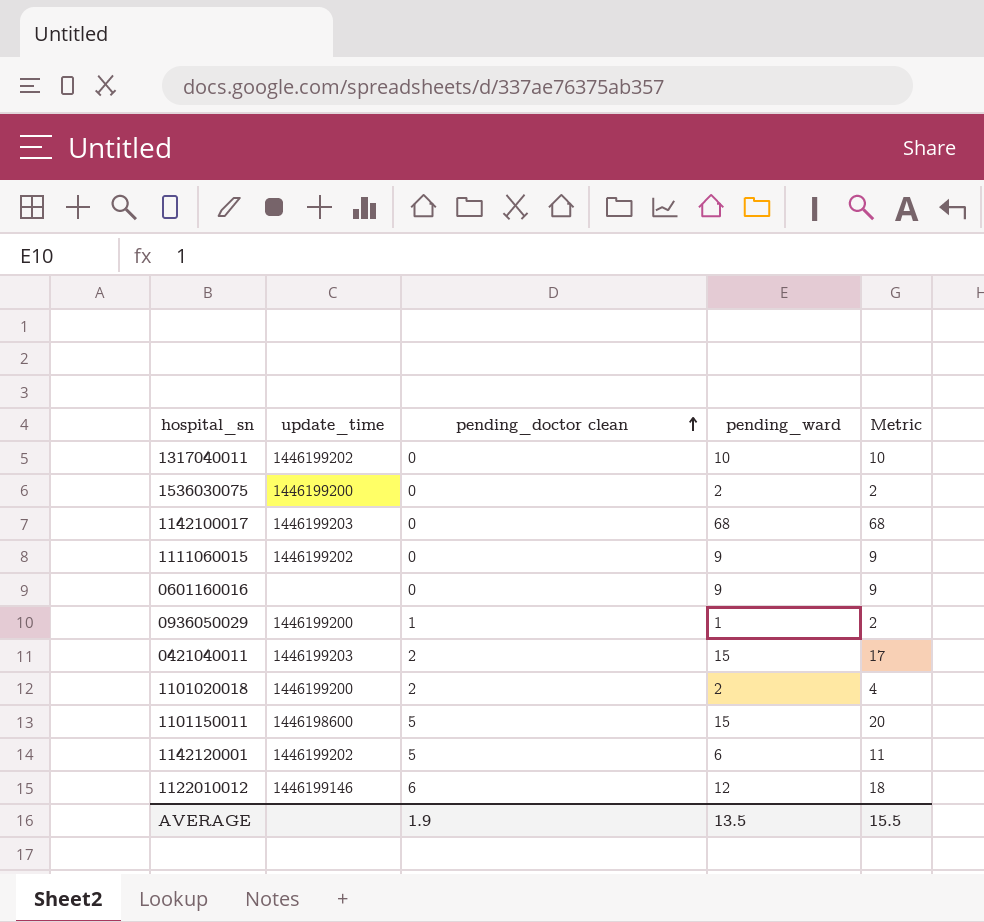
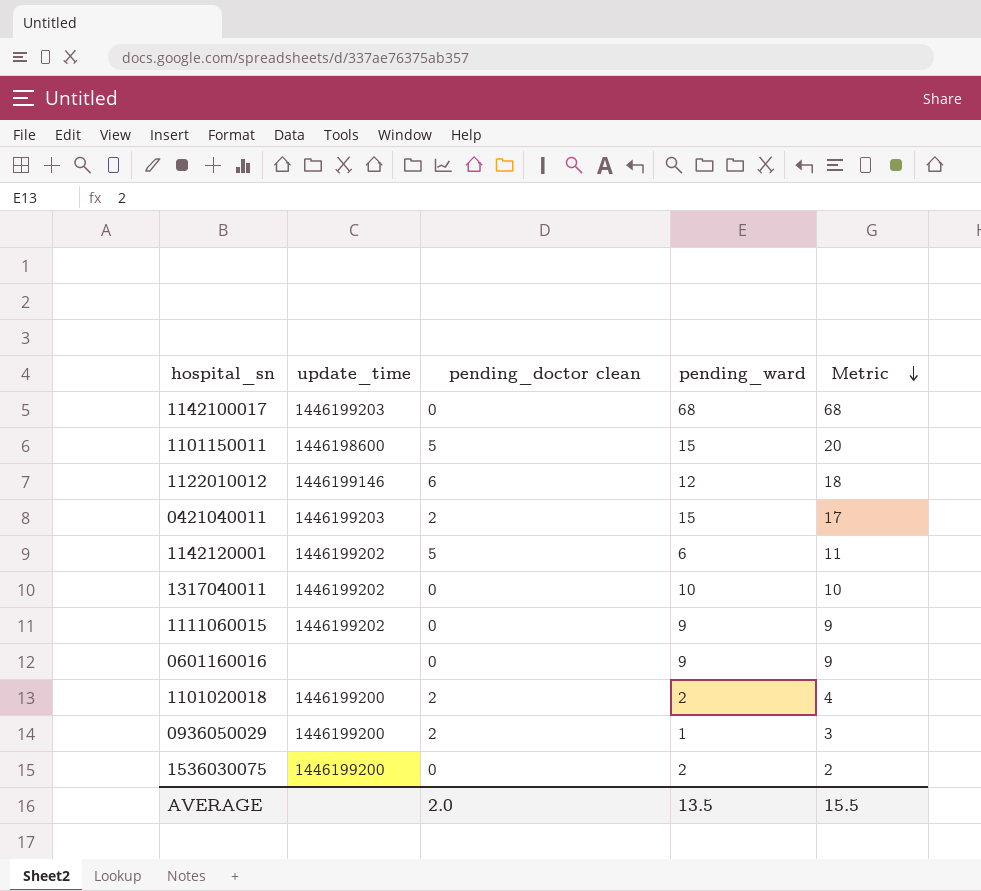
row order: pending_doctor clean ascending -> Metric descending
0936050029 | pending_doctor clean: 1 -> 2
0936050029 | Metric: 2 -> 3
AVERAGE | pending_doctor clean: 1.9 -> 2.0

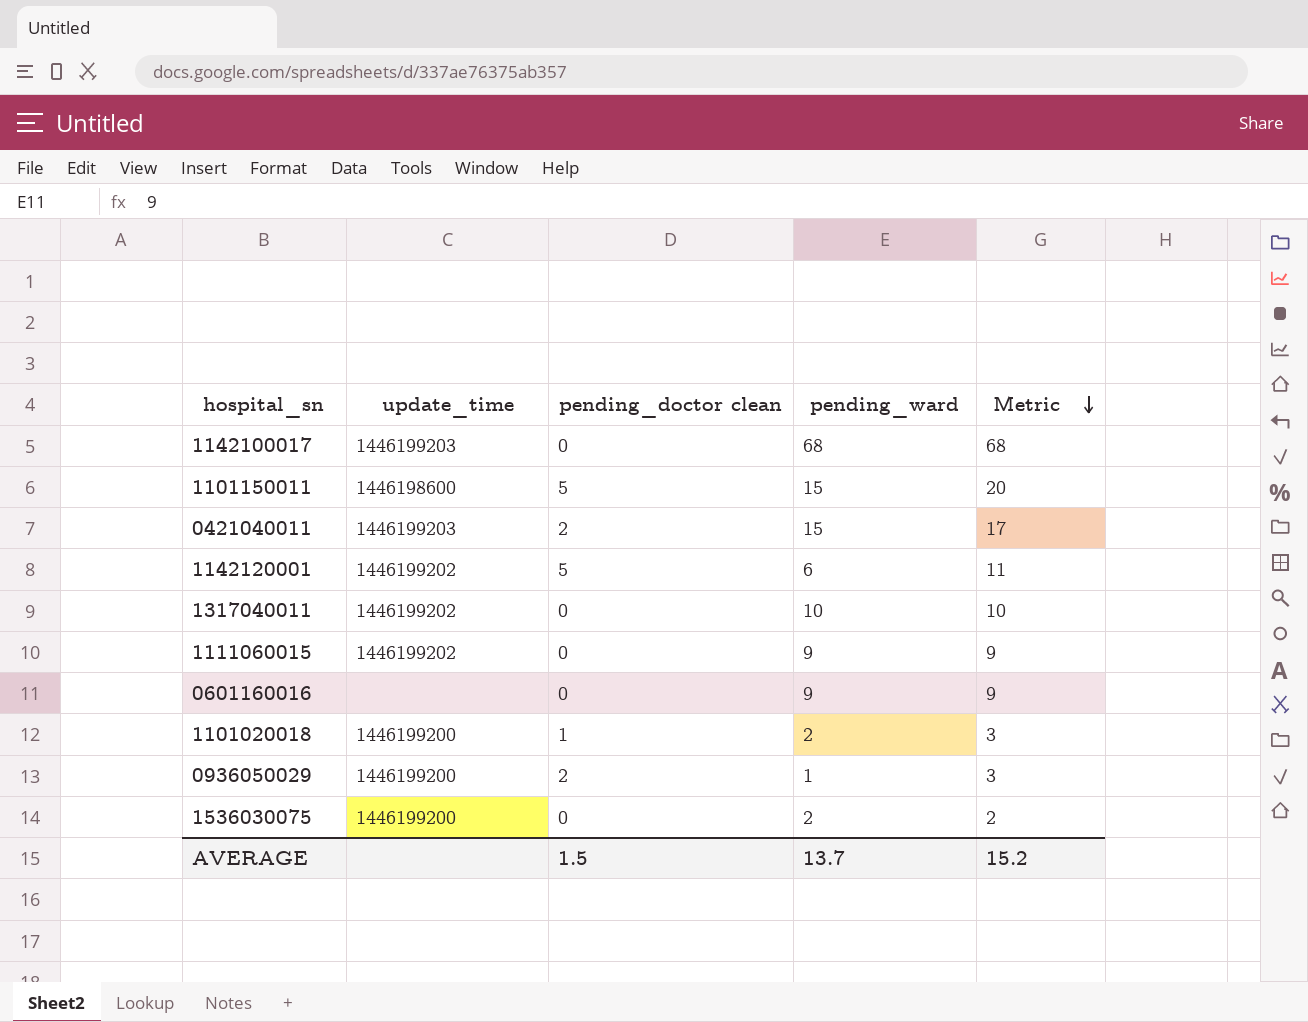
row 1122010012: 1446199146 | 6 | 12 | 18 -> none
1101020018 | pending_doctor clean: 2 -> 1
1101020018 | Metric: 4 -> 3
AVERAGE | pending_doctor clean: 2.0 -> 1.5
AVERAGE | pending_ward: 13.5 -> 13.7
AVERAGE | Metric: 15.5 -> 15.2

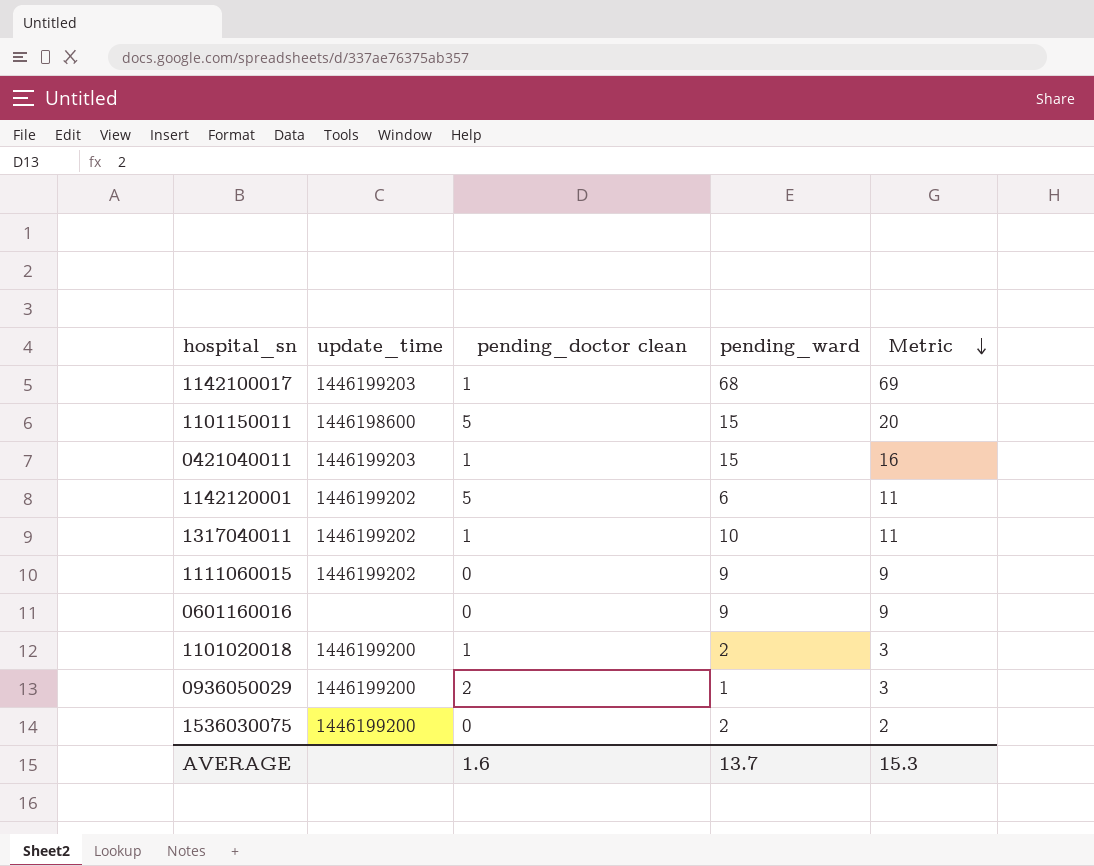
1142100017 | pending_doctor clean: 0 -> 1
1142100017 | Metric: 68 -> 69
0421040011 | pending_doctor clean: 2 -> 1
0421040011 | Metric: 17 -> 16
1317040011 | pending_doctor clean: 0 -> 1
1317040011 | Metric: 10 -> 11
AVERAGE | pending_doctor clean: 1.5 -> 1.6
AVERAGE | Metric: 15.2 -> 15.3

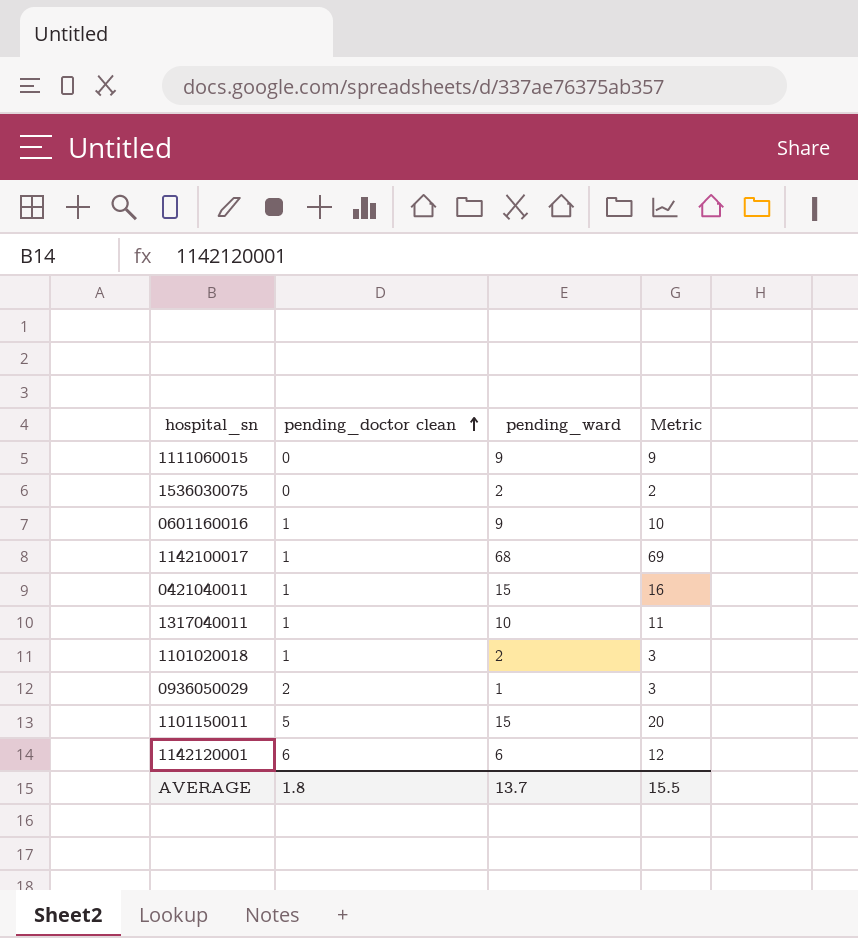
row order: Metric descending -> pending_doctor clean ascending
column update_time | position: 2 -> none
0601160016 | pending_doctor clean: 0 -> 1
0601160016 | Metric: 9 -> 10
1142120001 | pending_doctor clean: 5 -> 6
1142120001 | Metric: 11 -> 12
AVERAGE | pending_doctor clean: 1.6 -> 1.8
AVERAGE | Metric: 15.3 -> 15.5

